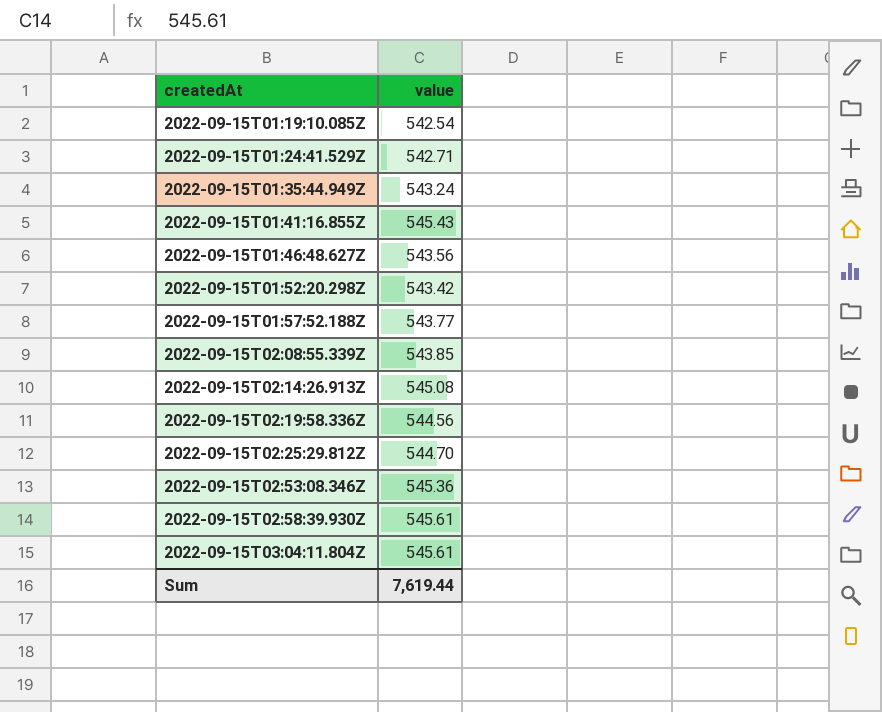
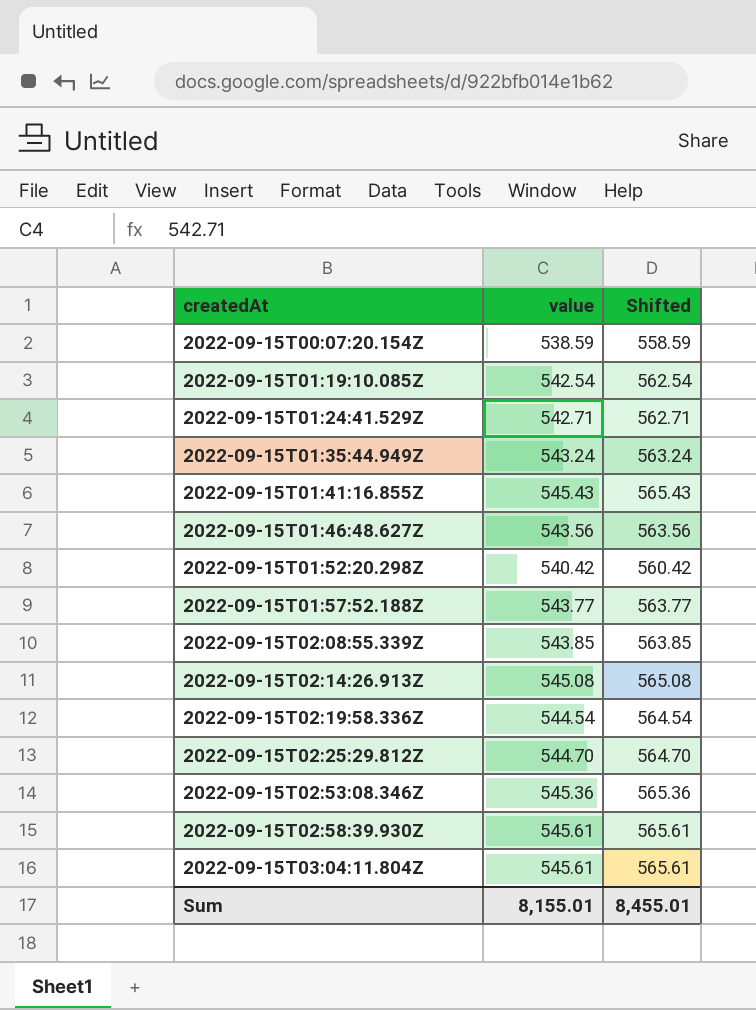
column Shifted | formula: none -> [value] + 20
row 2022-09-15T00:07:20.154Z: none -> 538.59 | 558.59
2022-09-15T01:52:20.298Z | value: 543.42 -> 540.42
2022-09-15T02:19:58.336Z | value: 544.56 -> 544.54
Sum | value: 7,619.44 -> 8,155.01

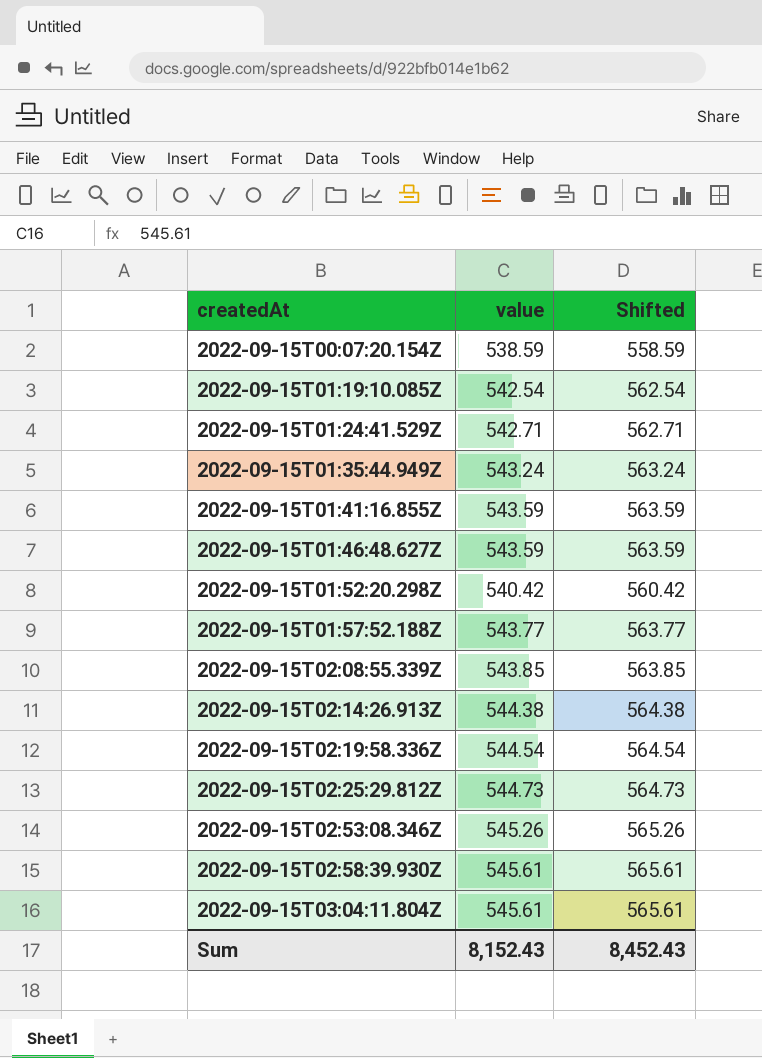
2022-09-15T01:41:16.855Z | value: 545.43 -> 543.59
2022-09-15T01:41:16.855Z | Shifted: 565.43 -> 563.59
2022-09-15T01:46:48.627Z | value: 543.56 -> 543.59
2022-09-15T01:46:48.627Z | Shifted: 563.56 -> 563.59
2022-09-15T02:14:26.913Z | value: 545.08 -> 544.38
2022-09-15T02:14:26.913Z | Shifted: 565.08 -> 564.38
2022-09-15T02:25:29.812Z | value: 544.70 -> 544.73
2022-09-15T02:25:29.812Z | Shifted: 564.70 -> 564.73
2022-09-15T02:53:08.346Z | value: 545.36 -> 545.26
2022-09-15T02:53:08.346Z | Shifted: 565.36 -> 565.26
Sum | value: 8,155.01 -> 8,152.43
Sum | Shifted: 8,455.01 -> 8,452.43

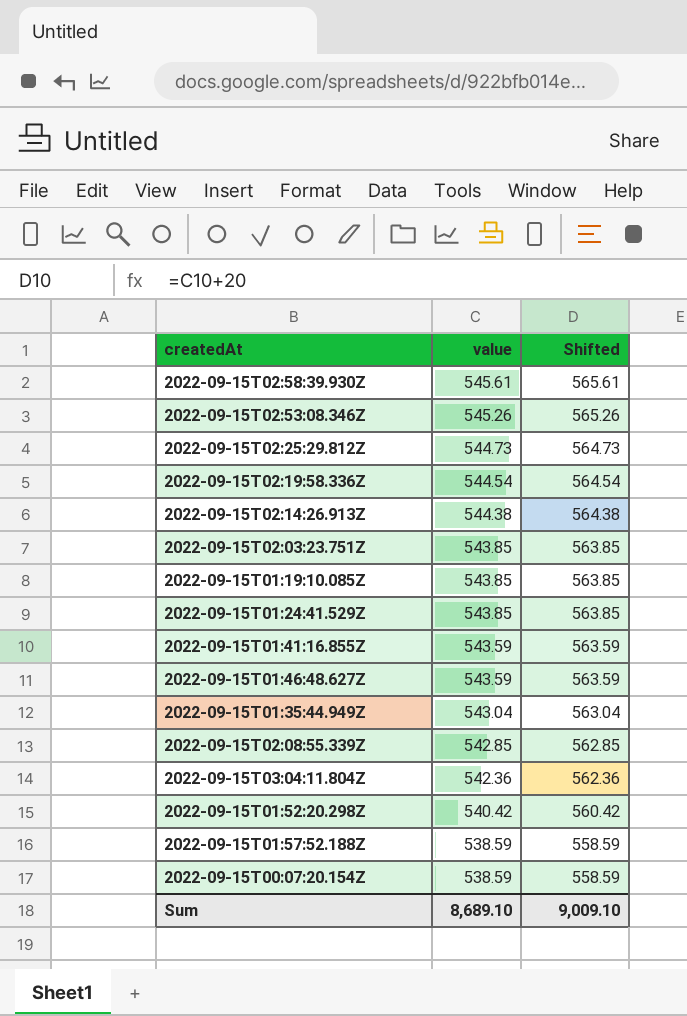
row order: createdAt ascending -> value descending
row 2022-09-15T02:03:23.751Z: none -> 543.85 | 563.85
2022-09-15T01:19:10.085Z | value: 542.54 -> 543.85
2022-09-15T01:19:10.085Z | Shifted: 562.54 -> 563.85
2022-09-15T01:24:41.529Z | value: 542.71 -> 543.85
2022-09-15T01:24:41.529Z | Shifted: 562.71 -> 563.85
2022-09-15T01:35:44.949Z | value: 543.24 -> 543.04
2022-09-15T01:35:44.949Z | Shifted: 563.24 -> 563.04
2022-09-15T02:08:55.339Z | value: 543.85 -> 542.85
2022-09-15T02:08:55.339Z | Shifted: 563.85 -> 562.85
2022-09-15T03:04:11.804Z | value: 545.61 -> 542.36
2022-09-15T03:04:11.804Z | Shifted: 565.61 -> 562.36
2022-09-15T01:57:52.188Z | value: 543.77 -> 538.59
2022-09-15T01:57:52.188Z | Shifted: 563.77 -> 558.59
Sum | value: 8,152.43 -> 8,689.10
Sum | Shifted: 8,452.43 -> 9,009.10

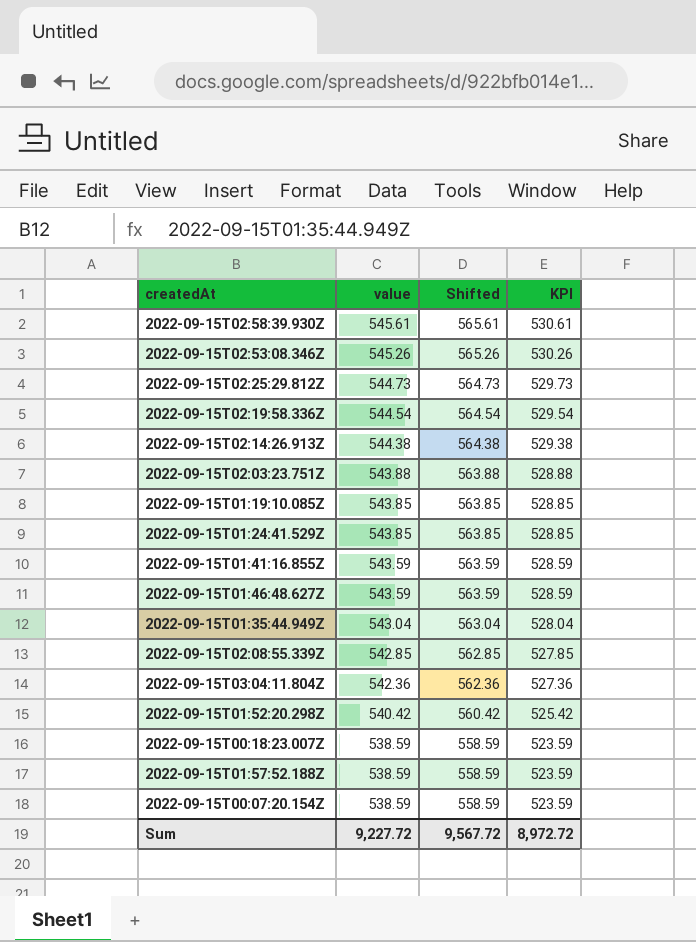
column KPI | formula: none -> [value] - 15
2022-09-15T02:03:23.751Z | value: 543.85 -> 543.88
2022-09-15T02:03:23.751Z | Shifted: 563.85 -> 563.88
row 2022-09-15T00:18:23.007Z: none -> 538.59 | 558.59 | 523.59
Sum | value: 8,689.10 -> 9,227.72
Sum | Shifted: 9,009.10 -> 9,567.72

